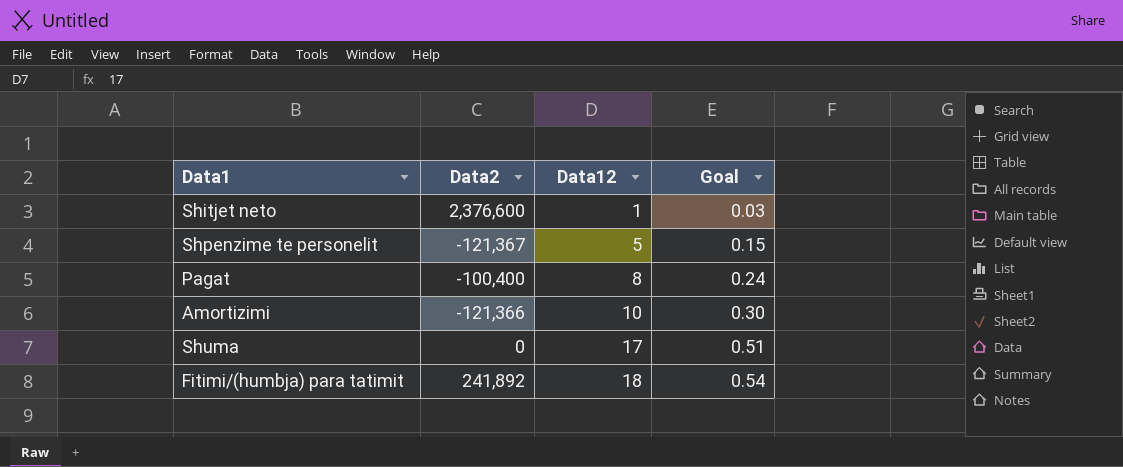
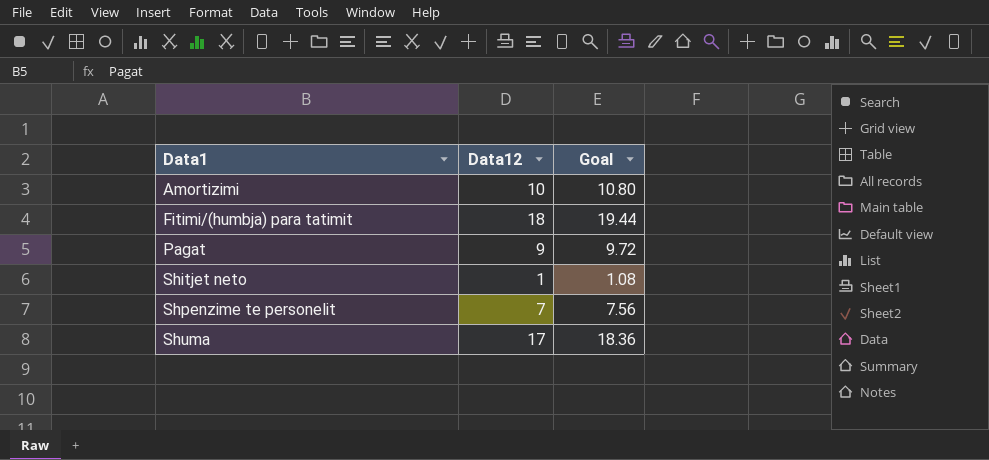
row order: Data12 ascending -> Data1 ascending
column Data2 | position: 2 -> none
column Goal | formula: [Data12] * 0.03 -> [Data12] * 1.08
Pagat | Data12: 8 -> 9
Shpenzime te personelit | Data12: 5 -> 7

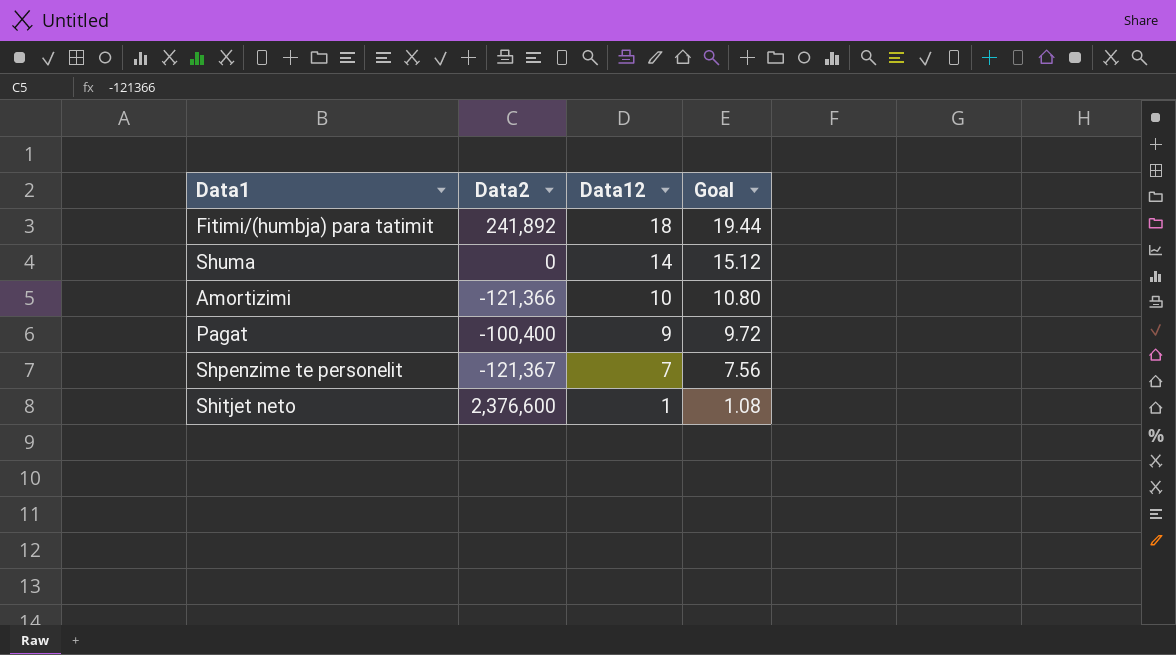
row order: Data1 ascending -> Data12 descending
column Data2 | position: none -> 2
Shuma | Data12: 17 -> 14
Shuma | Goal: 18.36 -> 15.12

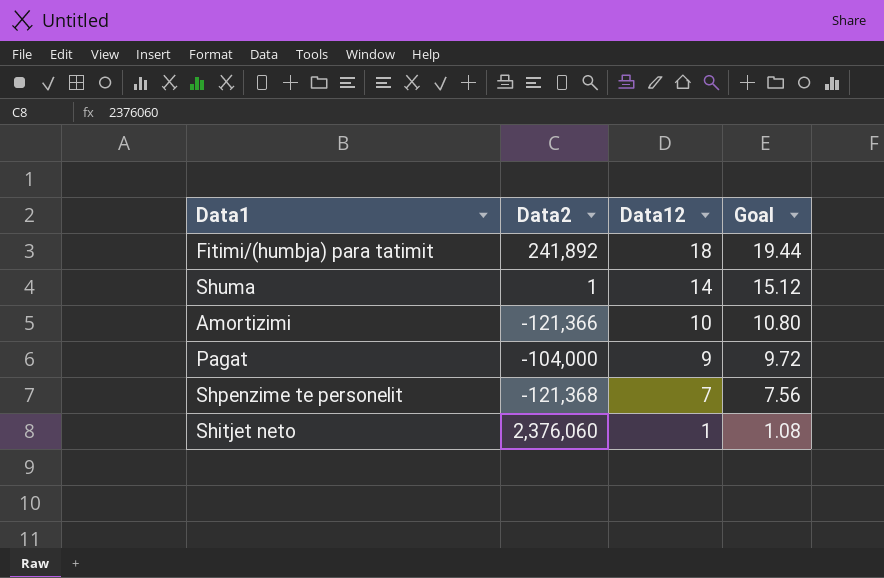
Shuma | Data2: 0 -> 1
Pagat | Data2: -100,400 -> -104,000
Shpenzime te personelit | Data2: -121,367 -> -121,368
Shitjet neto | Data2: 2,376,600 -> 2,376,060

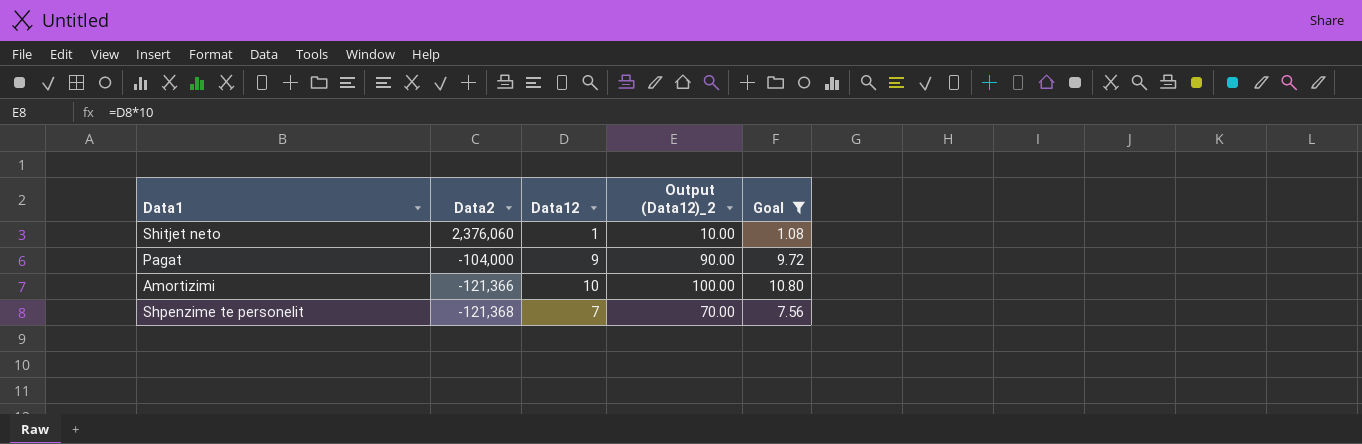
filter: none -> Goal <= 10.80
row order: Data12 descending -> Data2 descending
column Output (Data12)_2 | formula: none -> [Data12] * 10

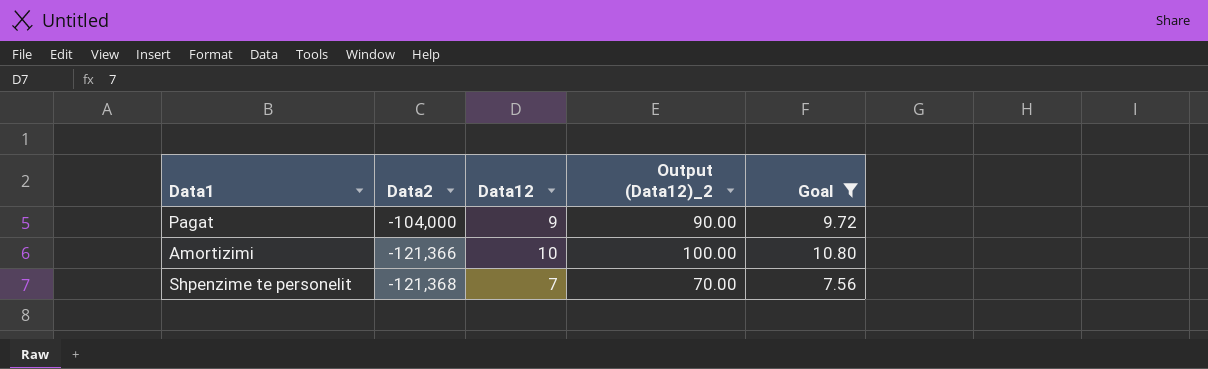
row Shitjet neto: 2,376,060 | 1 | 10.00 | 1.08 -> none

